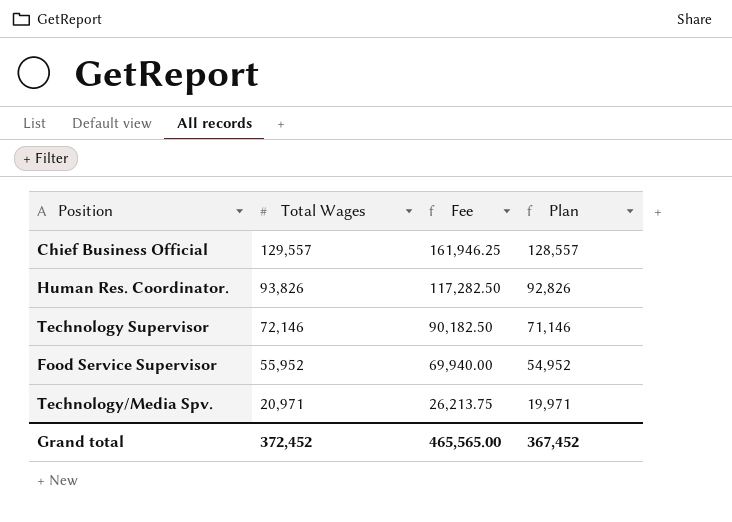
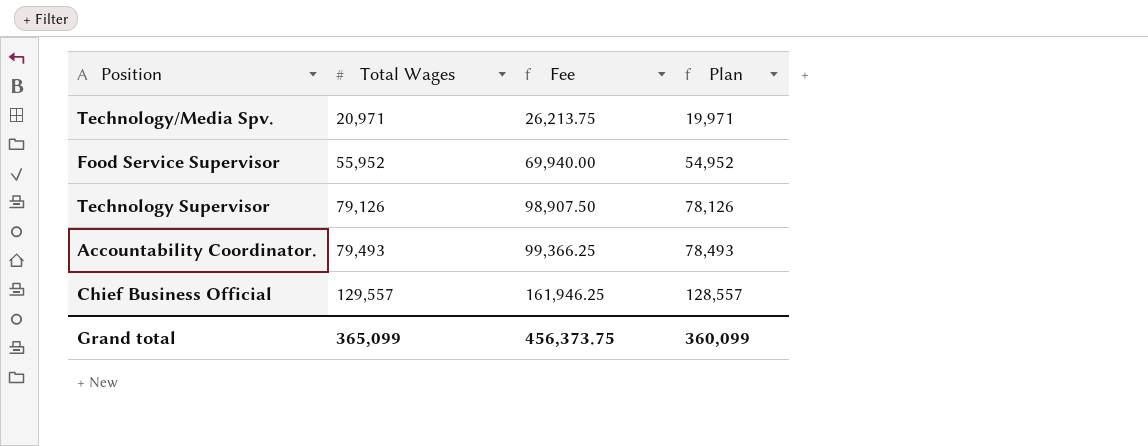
row order: Total Wages descending -> Total Wages ascending
row Human Res. Coordinator.: 93,826 | 117,282.50 | 92,826 -> none
Technology Supervisor | Total Wages: 72,146 -> 79,126
Technology Supervisor | Fee: 90,182.50 -> 98,907.50
Technology Supervisor | Plan: 71,146 -> 78,126
row Accountability Coordinator.: none -> 79,493 | 99,366.25 | 78,493
Grand total | Total Wages: 372,452 -> 365,099
Grand total | Fee: 465,565.00 -> 456,373.75
Grand total | Plan: 367,452 -> 360,099

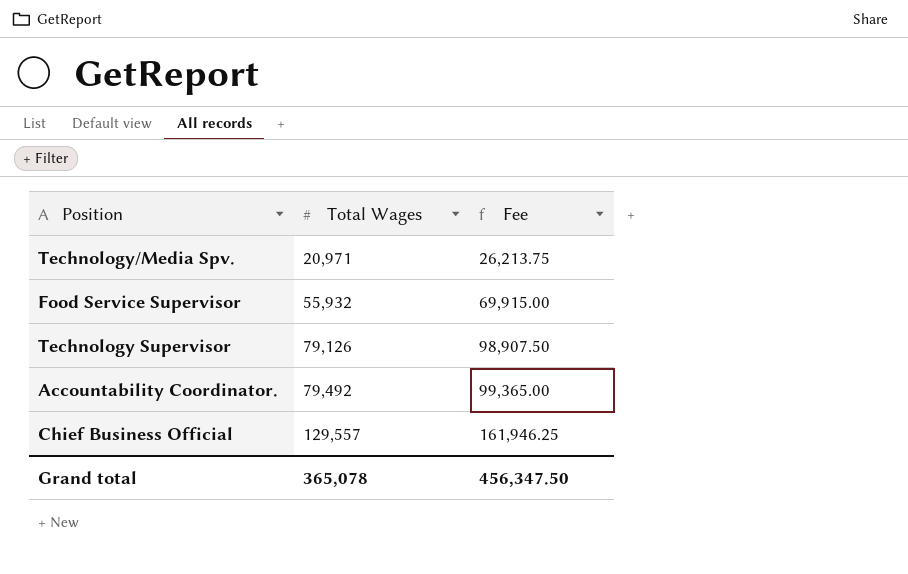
column Plan | formula: [Total Wages] - 1000 -> none
Food Service Supervisor | Total Wages: 55,952 -> 55,932
Food Service Supervisor | Fee: 69,940.00 -> 69,915.00
Accountability Coordinator. | Total Wages: 79,493 -> 79,492
Accountability Coordinator. | Fee: 99,366.25 -> 99,365.00
Grand total | Total Wages: 365,099 -> 365,078
Grand total | Fee: 456,373.75 -> 456,347.50

